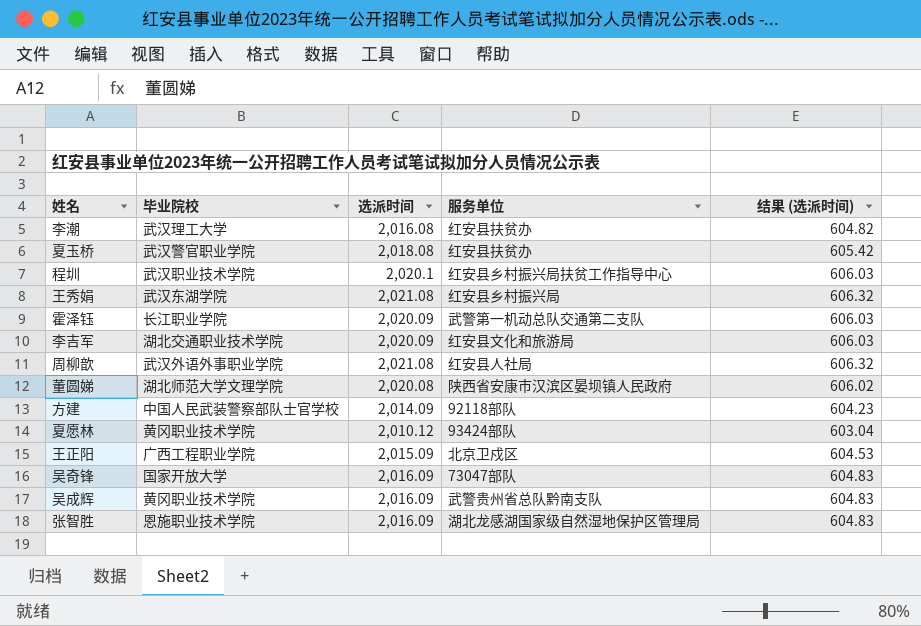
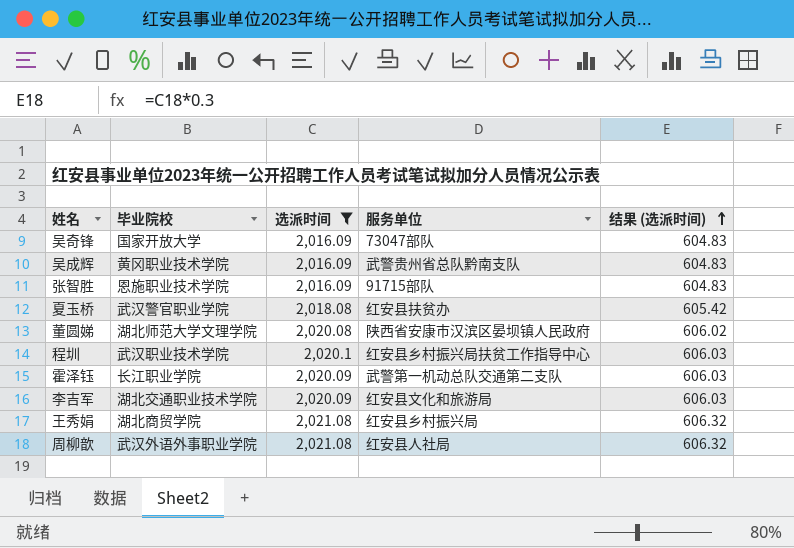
filter: none -> 选派时间 >= 2,016.09
row order: none -> 结果 (选派时间) ascending
张智胜 | 服务单位: 湖北龙感湖国家级自然湿地保护区管理局 -> 91715部队
王秀娟 | 毕业院校: 武汉东湖学院 -> 湖北商贸学院

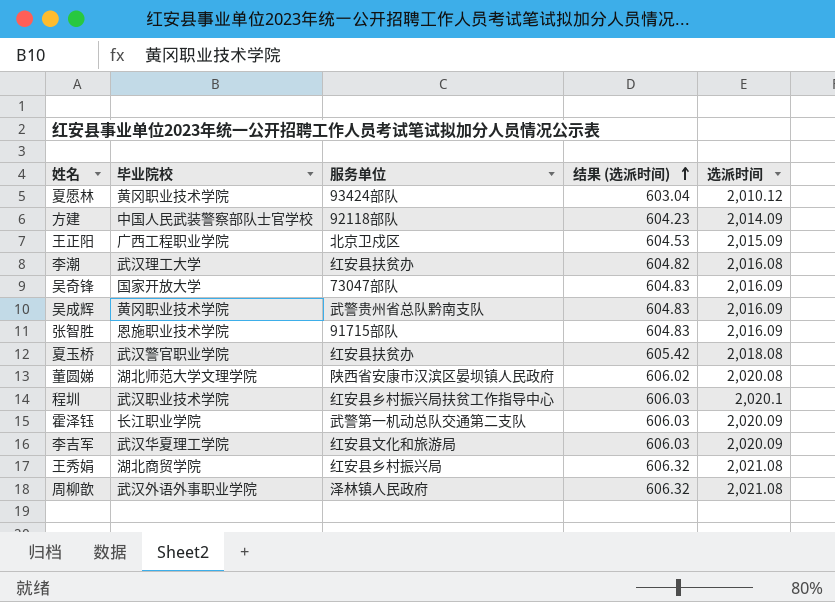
filter: 选派时间 >= 2,016.09 -> none
column 选派时间 | position: 3 -> 5
李吉军 | 毕业院校: 湖北交通职业技术学院 -> 武汉华夏理工学院
周柳歆 | 服务单位: 红安县人社局 -> 泽林镇人民政府

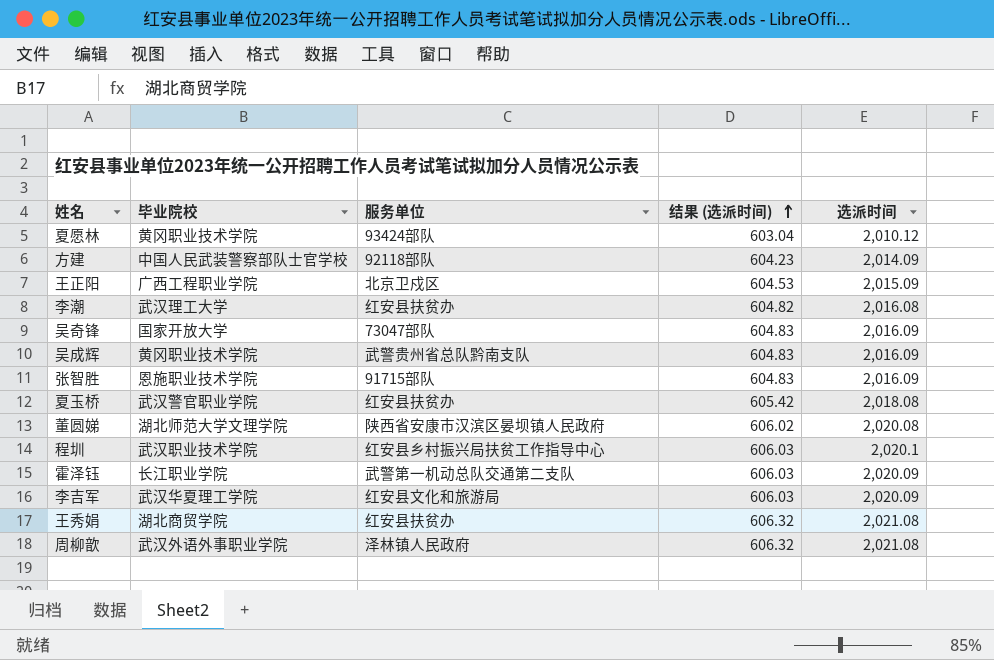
王秀娟 | 服务单位: 红安县乡村振兴局 -> 红安县扶贫办

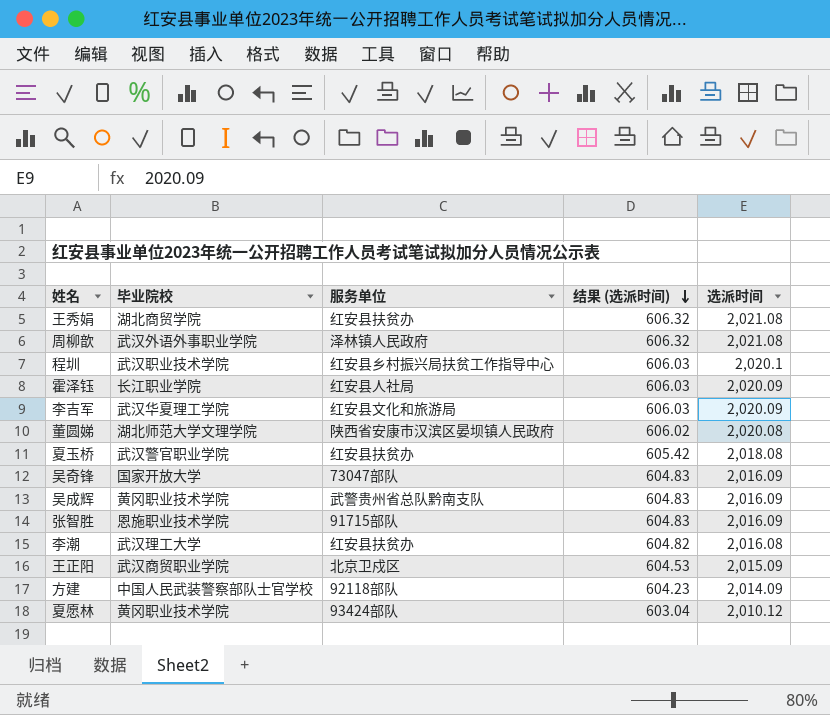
row order: 结果 (选派时间) ascending -> 结果 (选派时间) descending
霍泽钰 | 服务单位: 武警第一机动总队交通第二支队 -> 红安县人社局
王正阳 | 毕业院校: 广西工程职业学院 -> 武汉商贸职业学院

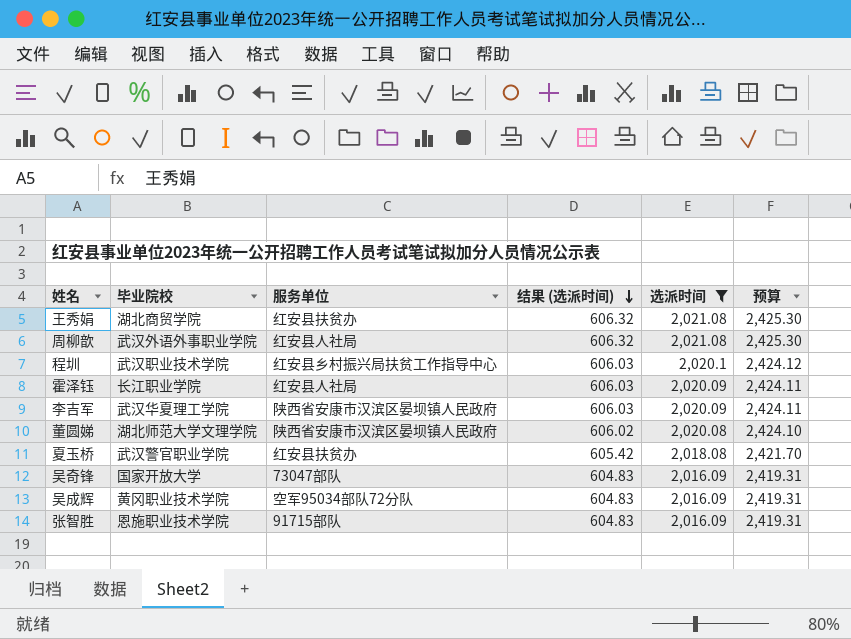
filter: none -> 选派时间 >= 2,016.09
column 预算 | formula: none -> [选派时间] * 1.2
周柳歆 | 服务单位: 泽林镇人民政府 -> 红安县人社局
李吉军 | 服务单位: 红安县文化和旅游局 -> 陕西省安康市汉滨区晏坝镇人民政府
吴成辉 | 服务单位: 武警贵州省总队黔南支队 -> 空军95034部队72分队

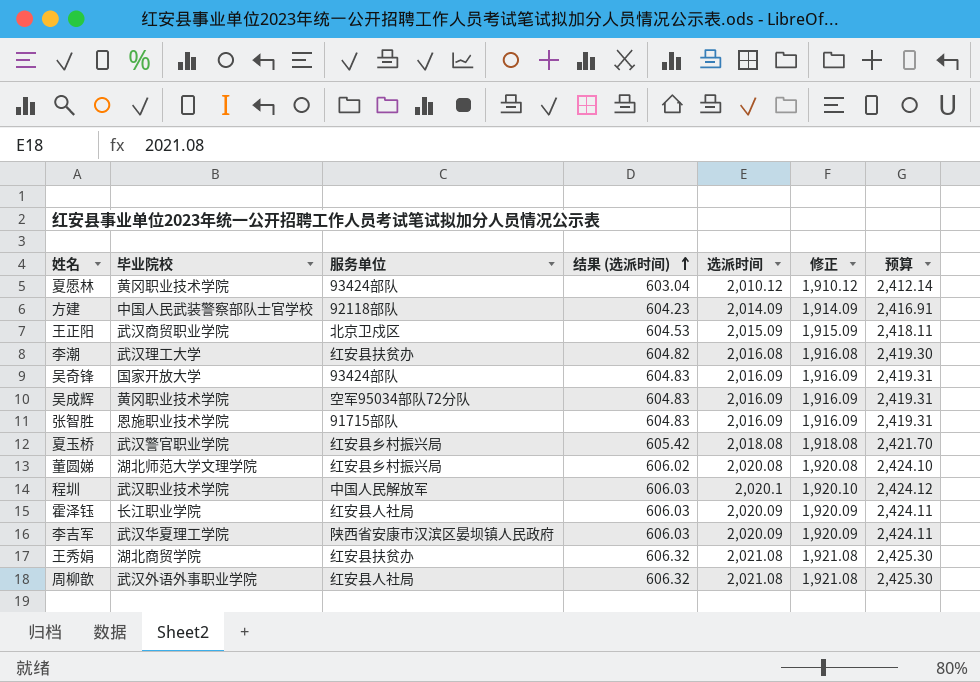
filter: 选派时间 >= 2,016.09 -> none
row order: 结果 (选派时间) descending -> 结果 (选派时间) ascending
column 修正 | formula: none -> [选派时间] - 100
吴奇锋 | 服务单位: 73047部队 -> 93424部队
夏玉桥 | 服务单位: 红安县扶贫办 -> 红安县乡村振兴局
董圆娣 | 服务单位: 陕西省安康市汉滨区晏坝镇人民政府 -> 红安县乡村振兴局
程圳 | 服务单位: 红安县乡村振兴局扶贫工作指导中心 -> 中国人民解放军

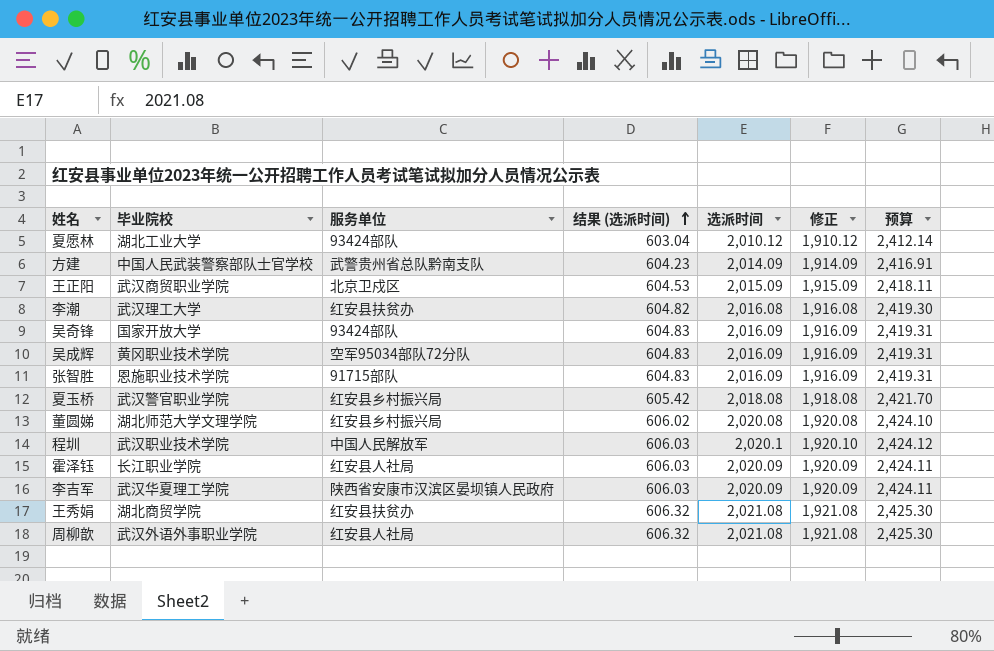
夏愿林 | 毕业院校: 黄冈职业技术学院 -> 湖北工业大学
方建 | 服务单位: 92118部队 -> 武警贵州省总队黔南支队

